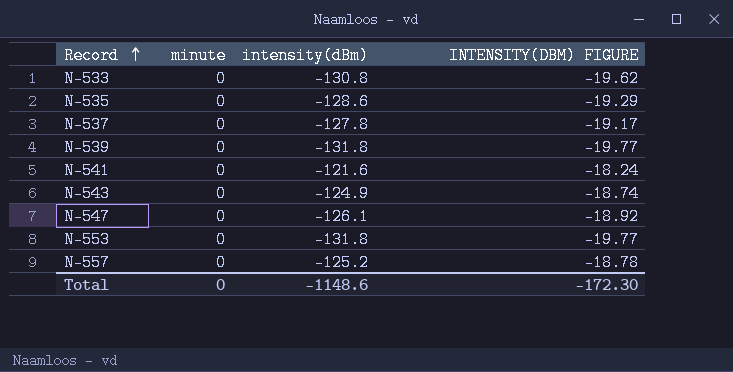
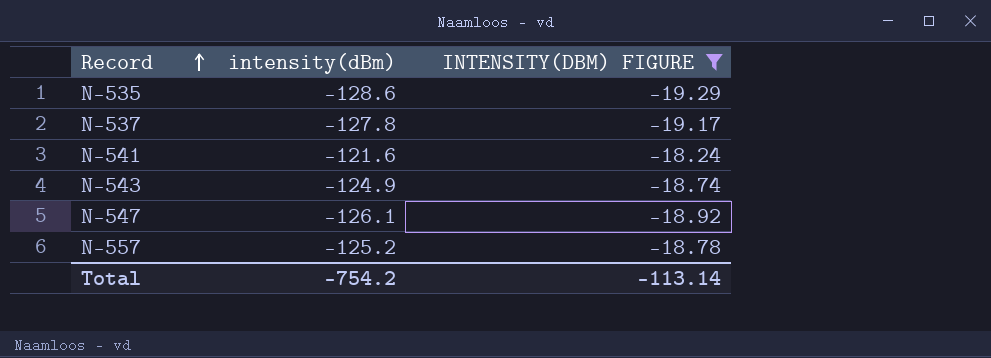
filter: none -> INTENSITY(DBM) FIGURE >= -19.29
column minute | position: 2 -> none
Total | intensity(dBm): -1148.6 -> -754.2
Total | INTENSITY(DBM) FIGURE: -172.30 -> -113.14

